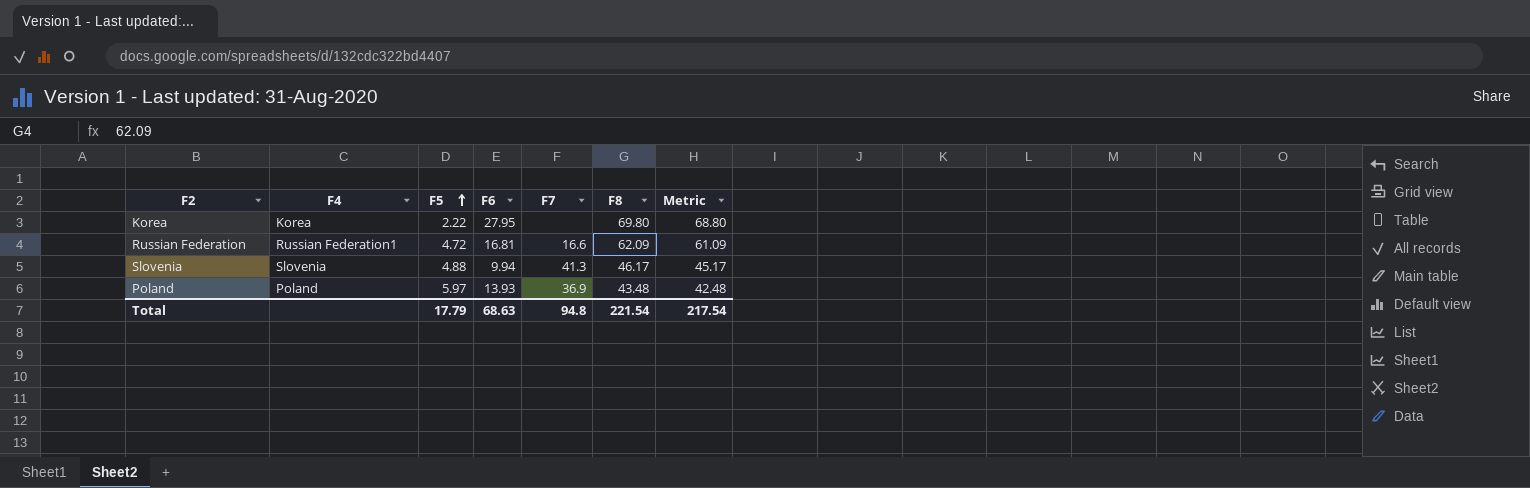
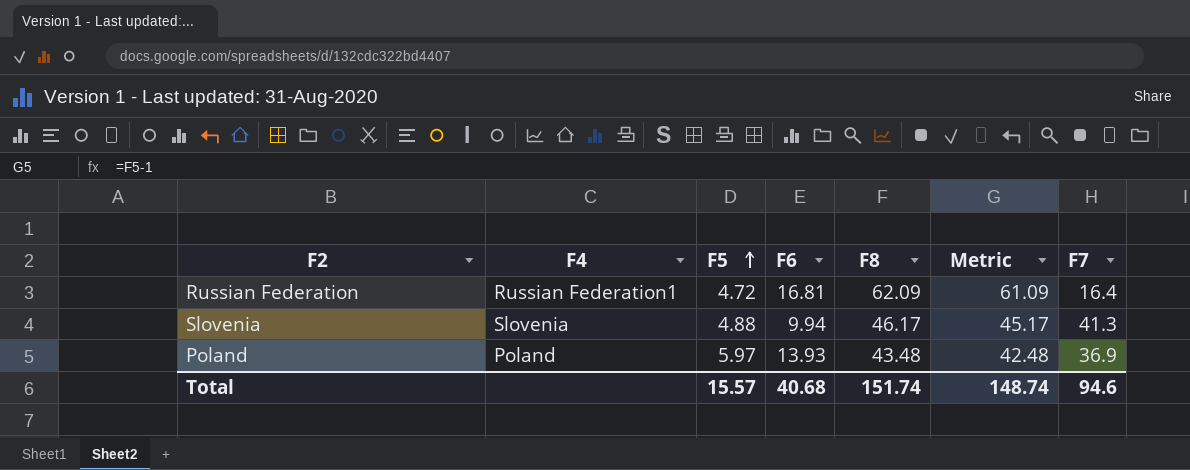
column F7 | position: 5 -> 7
row Korea: Korea | 2.22 | 27.95 | none | 69.80 | 68.80 -> none
Russian Federation | F7: 16.6 -> 16.4
Total | F5: 17.79 -> 15.57
Total | F6: 68.63 -> 40.68
Total | F8: 221.54 -> 151.74
Total | Metric: 217.54 -> 148.74
Total | F7: 94.8 -> 94.6

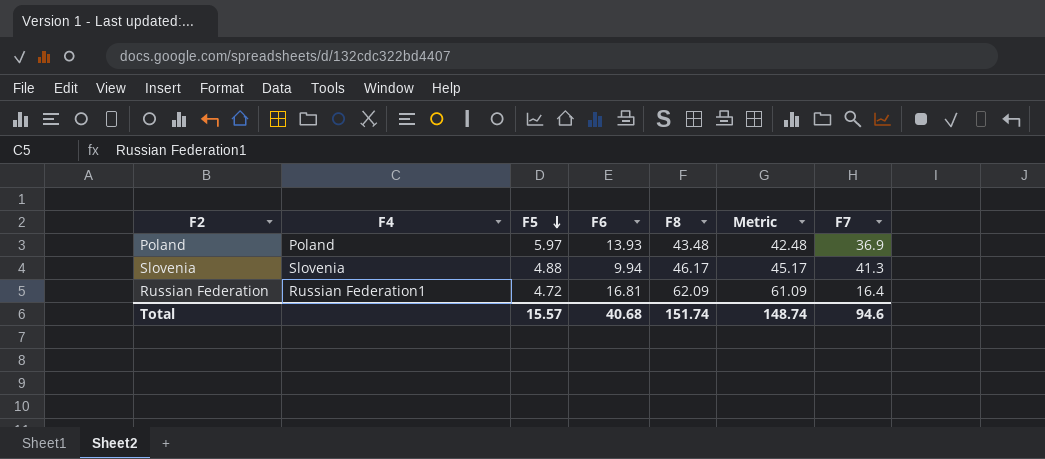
row order: F5 ascending -> F5 descending

